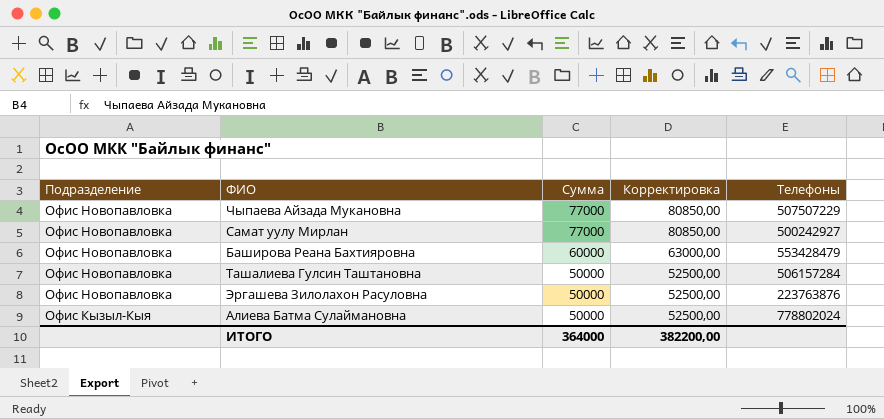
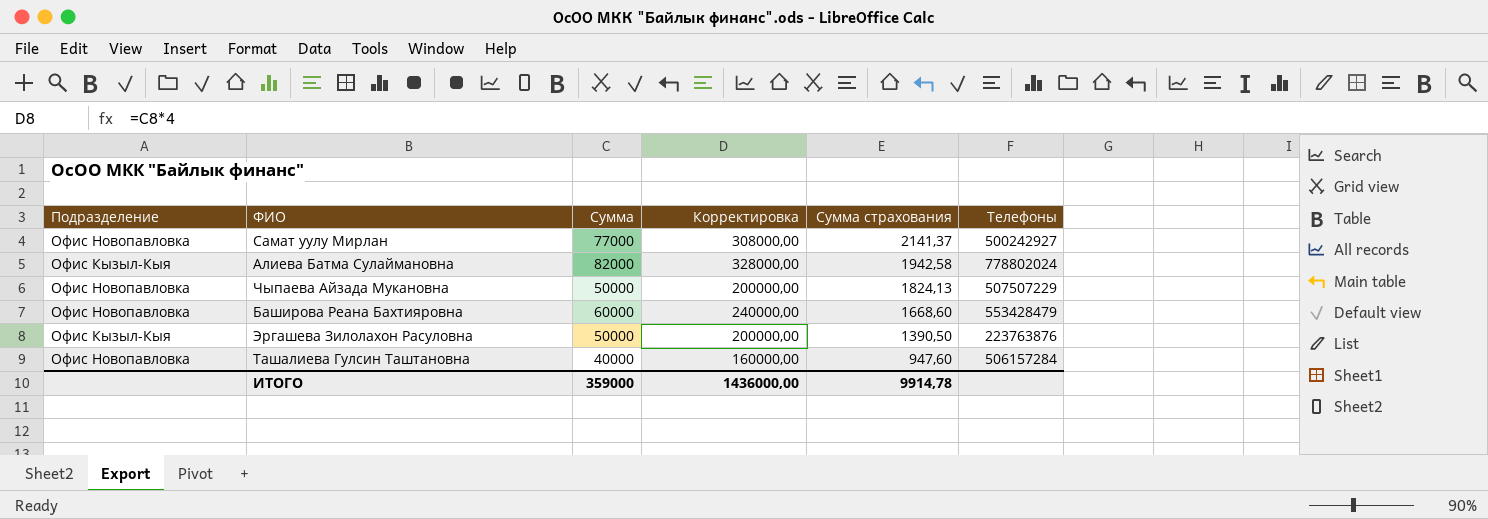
row order: Подразделение descending -> Сумма страхования descending
column Корректировка | formula: [Сумма] * 1,05 -> [Сумма] * 4
column Сумма страхования | position: none -> 5
Алиева Батма Сулаймановна | Сумма: 50000 -> 82000
Чыпаева Айзада Мукановна | Сумма: 77000 -> 50000
Эргашева Зилолахон Расуловна | Подразделение: Офис Новопавловка -> Офис Кызыл-Кыя
Ташалиева Гулсин Таштановна | Сумма: 50000 -> 40000
ИТОГО | Сумма: 364000 -> 359000
ИТОГО | Корректировка: 382200,00 -> 1436000,00

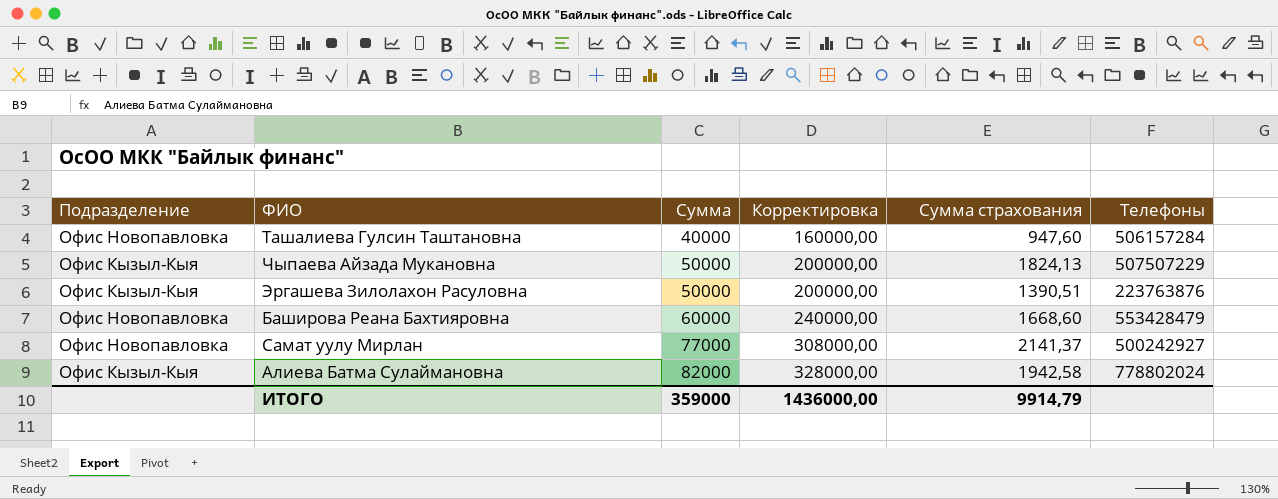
row order: Сумма страхования descending -> Сумма ascending
Чыпаева Айзада Мукановна | Подразделение: Офис Новопавловка -> Офис Кызыл-Кыя
Эргашева Зилолахон Расуловна | Сумма страхования: 1390,50 -> 1390,51
ИТОГО | Сумма страхования: 9914,78 -> 9914,79

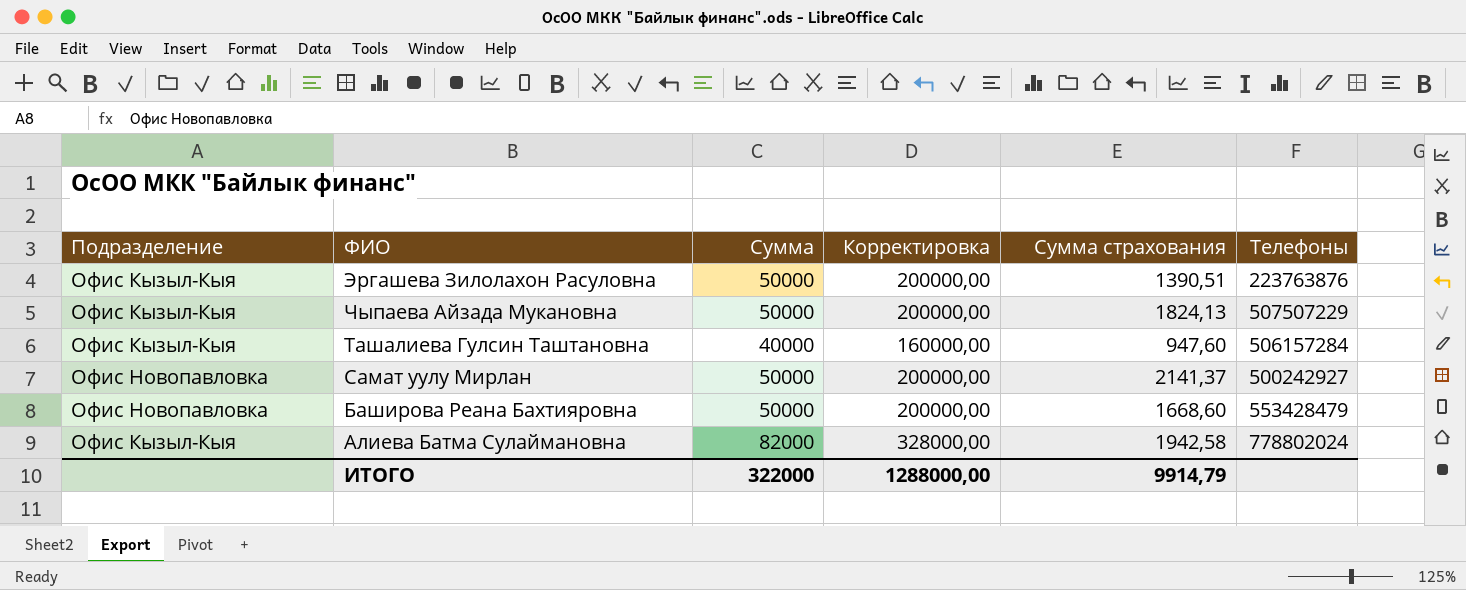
row order: Сумма ascending -> ФИО descending
Ташалиева Гулсин Таштановна | Подразделение: Офис Новопавловка -> Офис Кызыл-Кыя
Самат уулу Мирлан | Сумма: 77000 -> 50000
Самат уулу Мирлан | Корректировка: 308000,00 -> 200000,00
Баширова Реана Бахтияровна | Сумма: 60000 -> 50000
Баширова Реана Бахтияровна | Корректировка: 240000,00 -> 200000,00
ИТОГО | Сумма: 359000 -> 322000
ИТОГО | Корректировка: 1436000,00 -> 1288000,00

